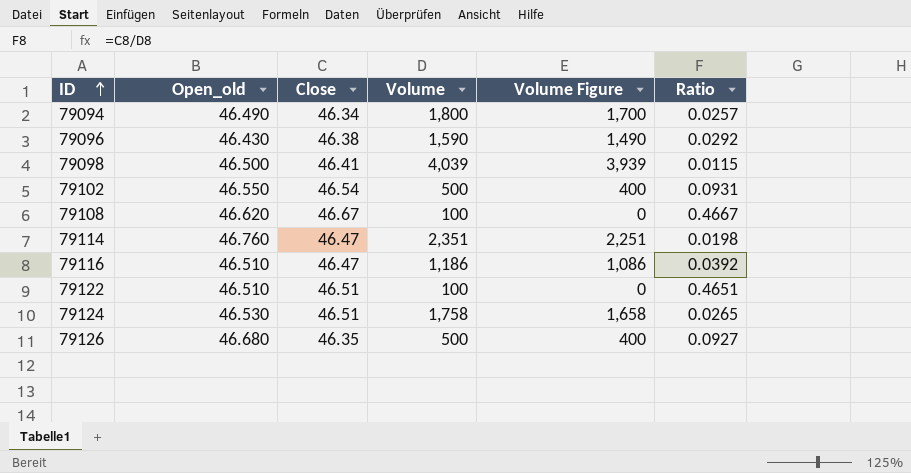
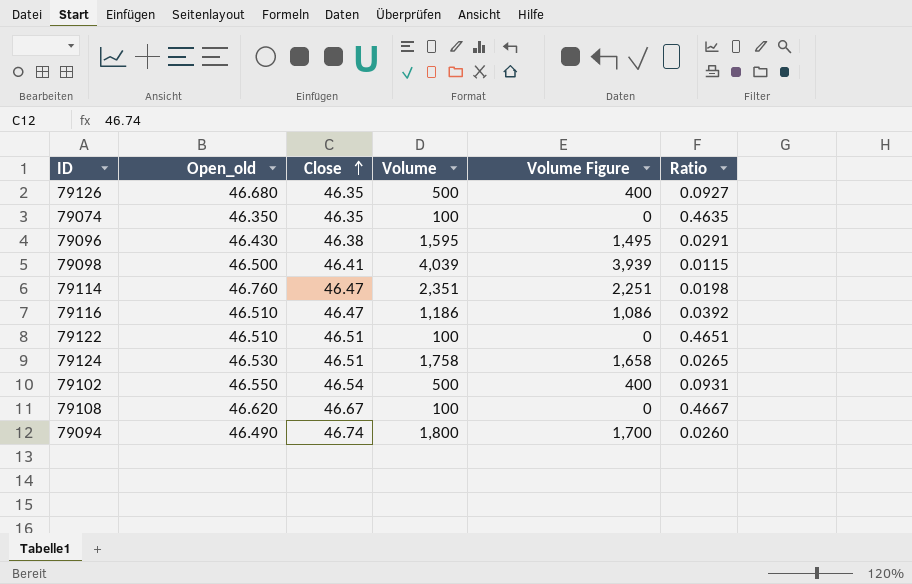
row order: ID ascending -> Close ascending
row 79074: none -> 46.350 | 46.35 | 100 | 0 | 0.4635
79096 | Volume: 1,590 -> 1,595
79096 | Volume Figure: 1,490 -> 1,495
79096 | Ratio: 0.0292 -> 0.0291
79094 | Close: 46.34 -> 46.74
79094 | Ratio: 0.0257 -> 0.0260

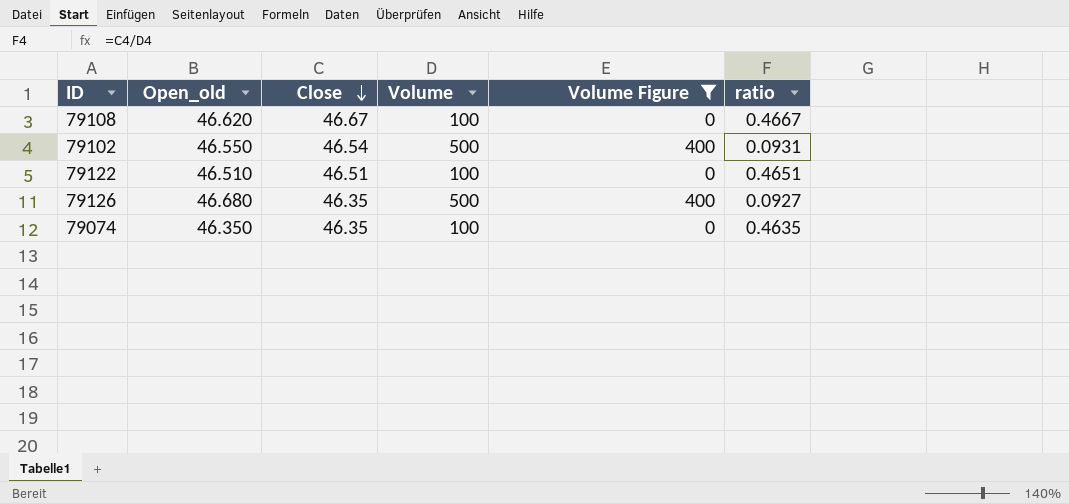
filter: none -> Volume Figure <= 400
row order: Close ascending -> Close descending
column name: Ratio -> ratio

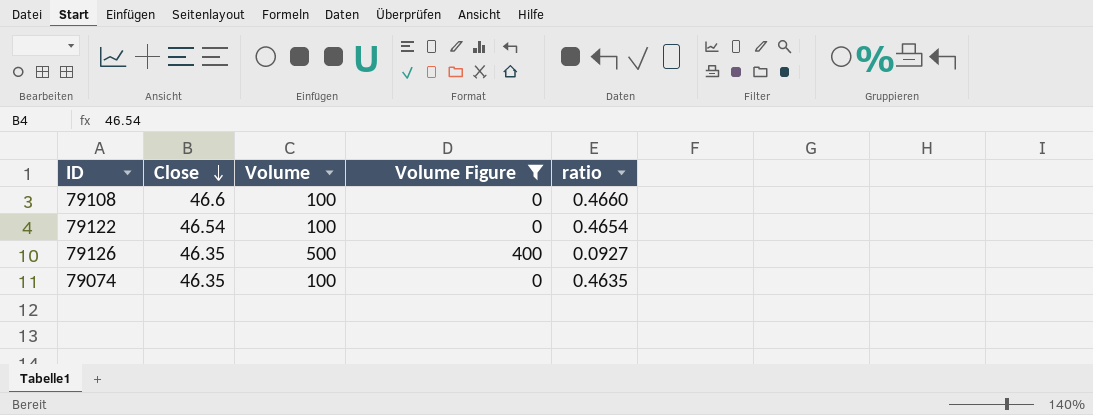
column Open_old | position: 2 -> none
row 79102: 46.550 | 46.54 | 500 | 400 | 0.0931 -> none
79108 | Close: 46.67 -> 46.6
79108 | ratio: 0.4667 -> 0.4660
79122 | Close: 46.51 -> 46.54
79122 | ratio: 0.4651 -> 0.4654

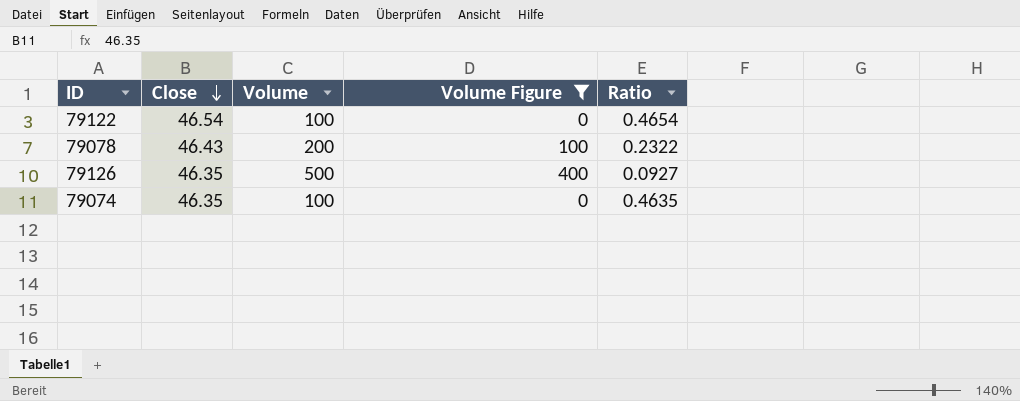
column name: ratio -> Ratio
row 79108: 46.6 | 100 | 0 | 0.4660 -> none
row 79078: none -> 46.43 | 200 | 100 | 0.2322

